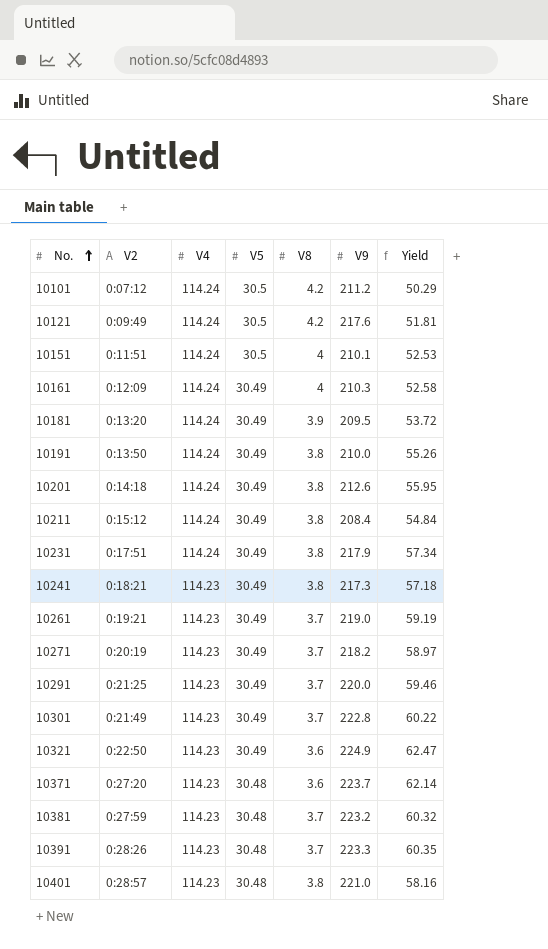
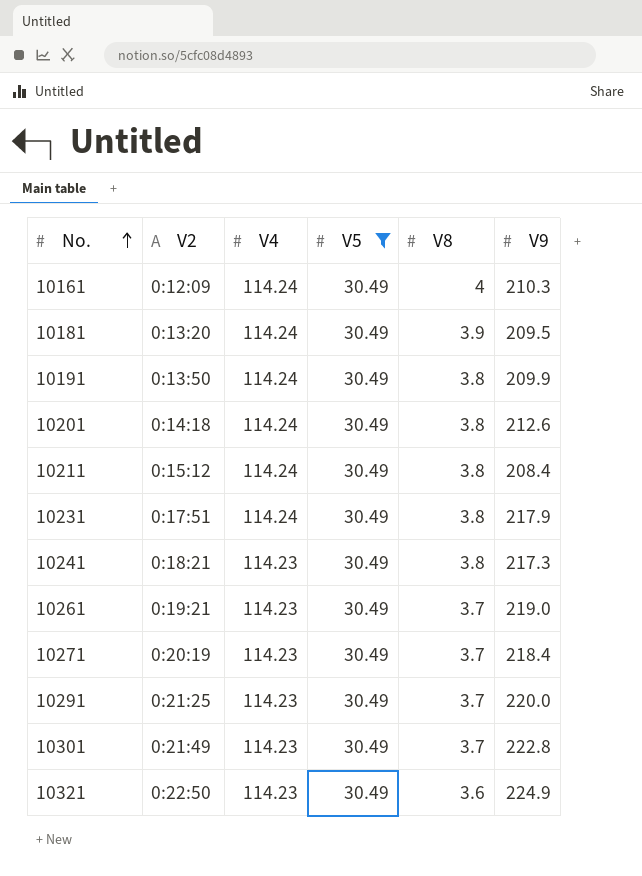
filter: none -> V5 = 30.49
column Yield | formula: [V9] / [V8] -> none
10191 | V9: 210.0 -> 209.9
10271 | V9: 218.2 -> 218.4

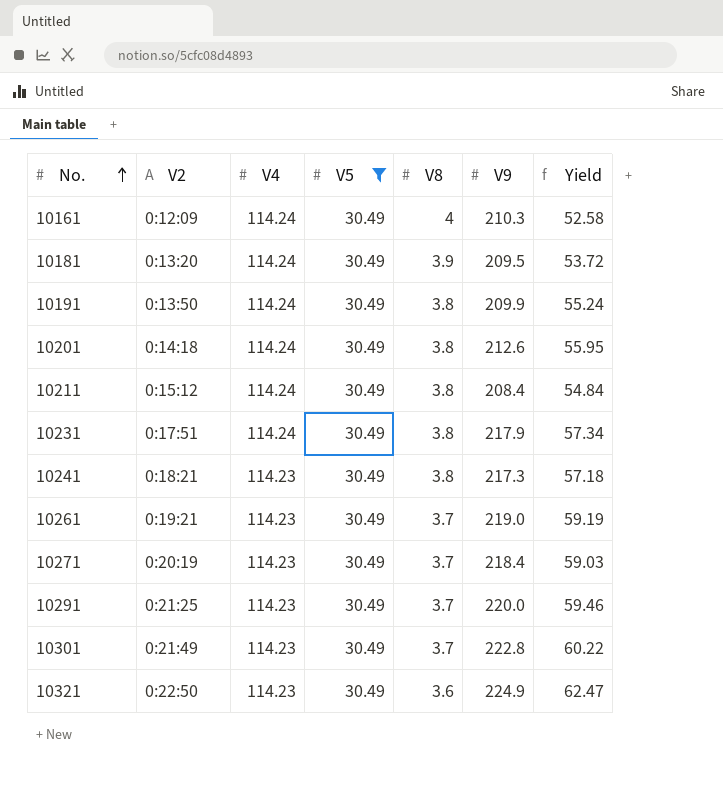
column Yield | formula: none -> [V9] / [V8]

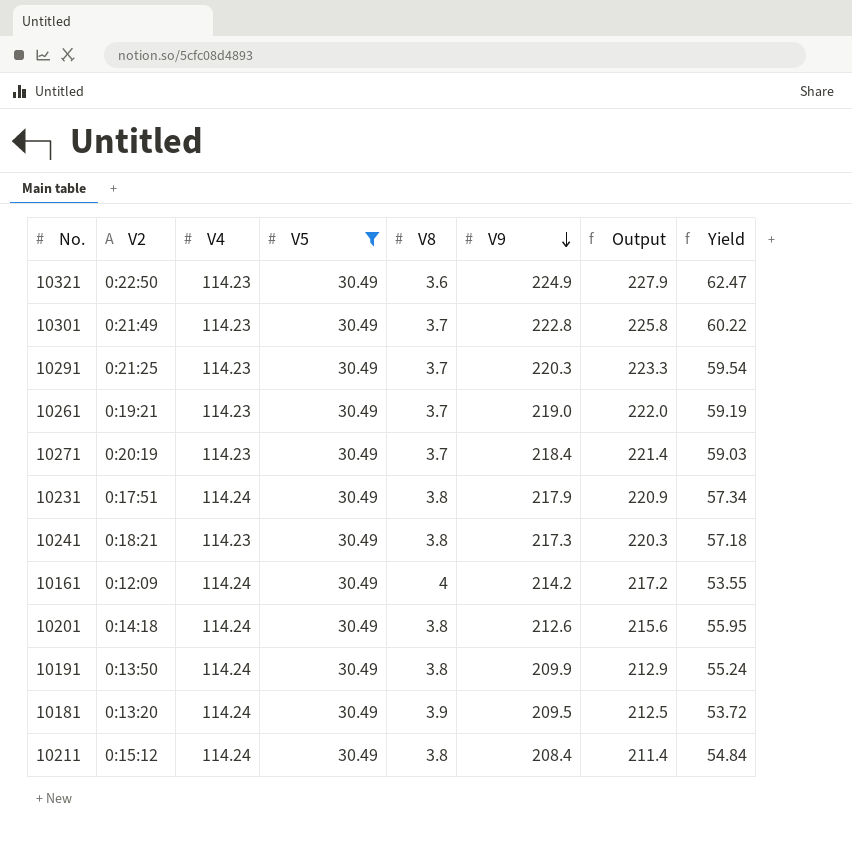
row order: No. ascending -> V9 descending
column Output | formula: none -> [V9] + 3
10291 | V9: 220.0 -> 220.3
10291 | Yield: 59.46 -> 59.54
10161 | V9: 210.3 -> 214.2
10161 | Yield: 52.58 -> 53.55

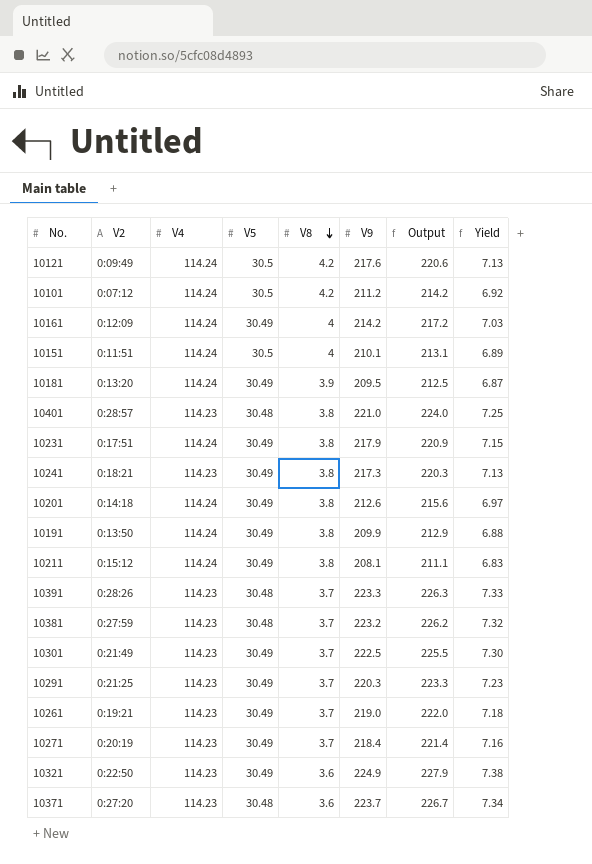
filter: V5 = 30.49 -> none
row order: V9 descending -> V8 descending
column Yield | formula: [V9] / [V8] -> [V9] / [V5]
10211 | V9: 208.4 -> 208.1
10211 | Output: 211.4 -> 211.1
10301 | V9: 222.8 -> 222.5
10301 | Output: 225.8 -> 225.5

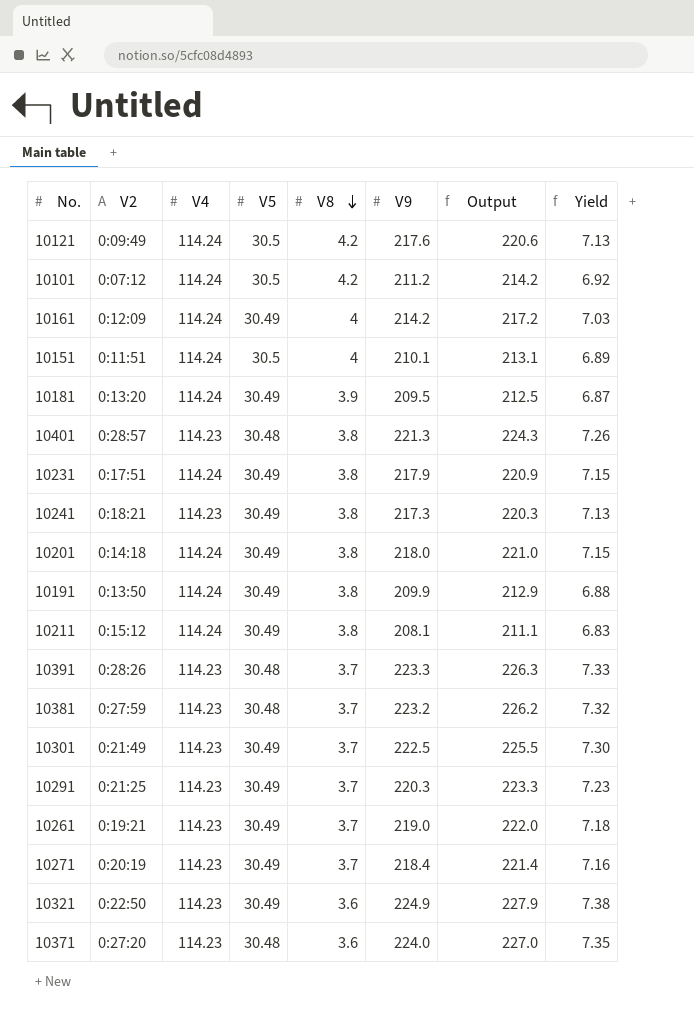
10401 | V9: 221.0 -> 221.3
10401 | Output: 224.0 -> 224.3
10401 | Yield: 7.25 -> 7.26
10201 | V9: 212.6 -> 218.0
10201 | Output: 215.6 -> 221.0
10201 | Yield: 6.97 -> 7.15
10371 | V9: 223.7 -> 224.0
10371 | Output: 226.7 -> 227.0
10371 | Yield: 7.34 -> 7.35

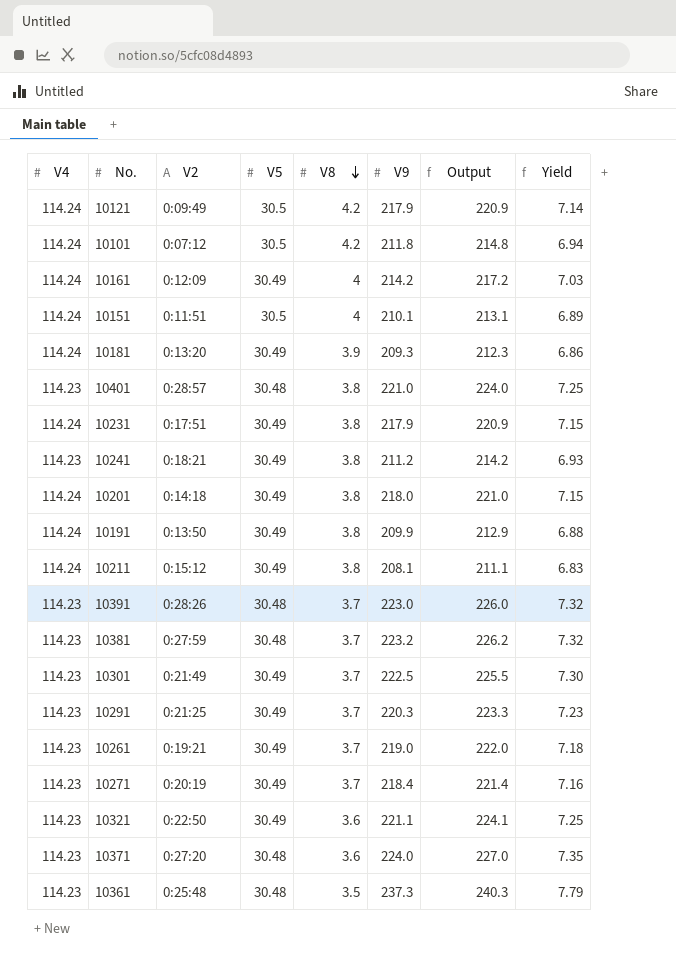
column V4 | position: 3 -> 1
10121 | V9: 217.6 -> 217.9
10121 | Output: 220.6 -> 220.9
10121 | Yield: 7.13 -> 7.14
10101 | V9: 211.2 -> 211.8
10101 | Output: 214.2 -> 214.8
10101 | Yield: 6.92 -> 6.94
10181 | V9: 209.5 -> 209.3
10181 | Output: 212.5 -> 212.3
10181 | Yield: 6.87 -> 6.86
10401 | V9: 221.3 -> 221.0
10401 | Output: 224.3 -> 224.0
10401 | Yield: 7.26 -> 7.25
10241 | V9: 217.3 -> 211.2
10241 | Output: 220.3 -> 214.2
10241 | Yield: 7.13 -> 6.93
10391 | V9: 223.3 -> 223.0
10391 | Output: 226.3 -> 226.0
10391 | Yield: 7.33 -> 7.32
10321 | V9: 224.9 -> 221.1
10321 | Output: 227.9 -> 224.1
10321 | Yield: 7.38 -> 7.25
row 10361: none -> 114.23 | 0:25:48 | 30.48 | 3.5 | 237.3 | 240.3 | 7.79

